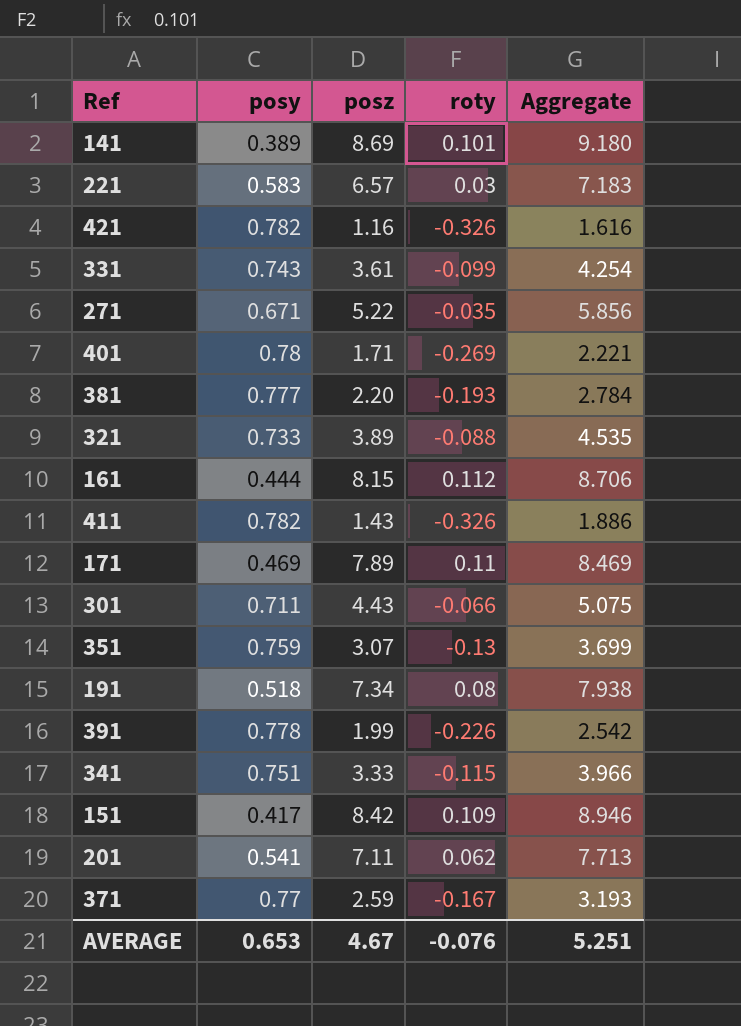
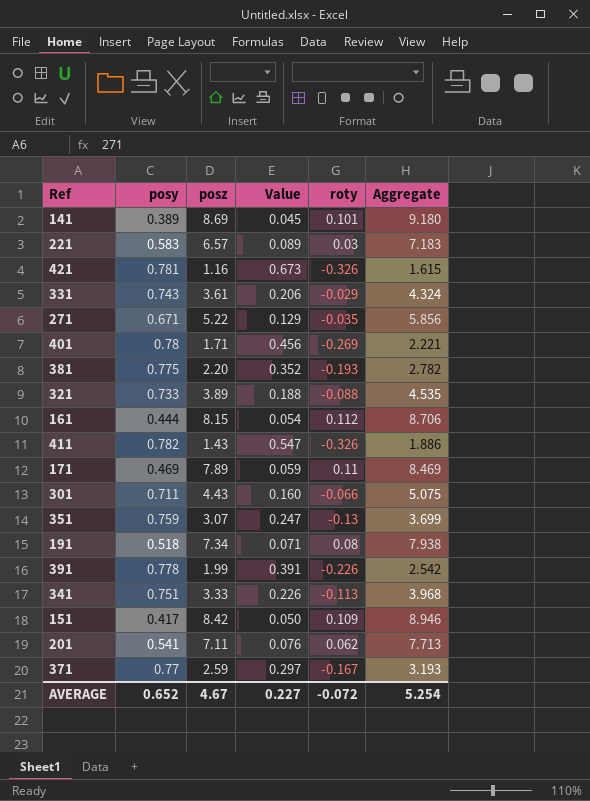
column Value | formula: none -> [posy] / [posz]
421 | posy: 0.782 -> 0.781
421 | Aggregate: 1.616 -> 1.615
331 | roty: -0.099 -> -0.029
331 | Aggregate: 4.254 -> 4.324
381 | posy: 0.777 -> 0.775
381 | Aggregate: 2.784 -> 2.782
341 | roty: -0.115 -> -0.113
341 | Aggregate: 3.966 -> 3.968
AVERAGE | posy: 0.653 -> 0.652
AVERAGE | roty: -0.076 -> -0.072
AVERAGE | Aggregate: 5.251 -> 5.254

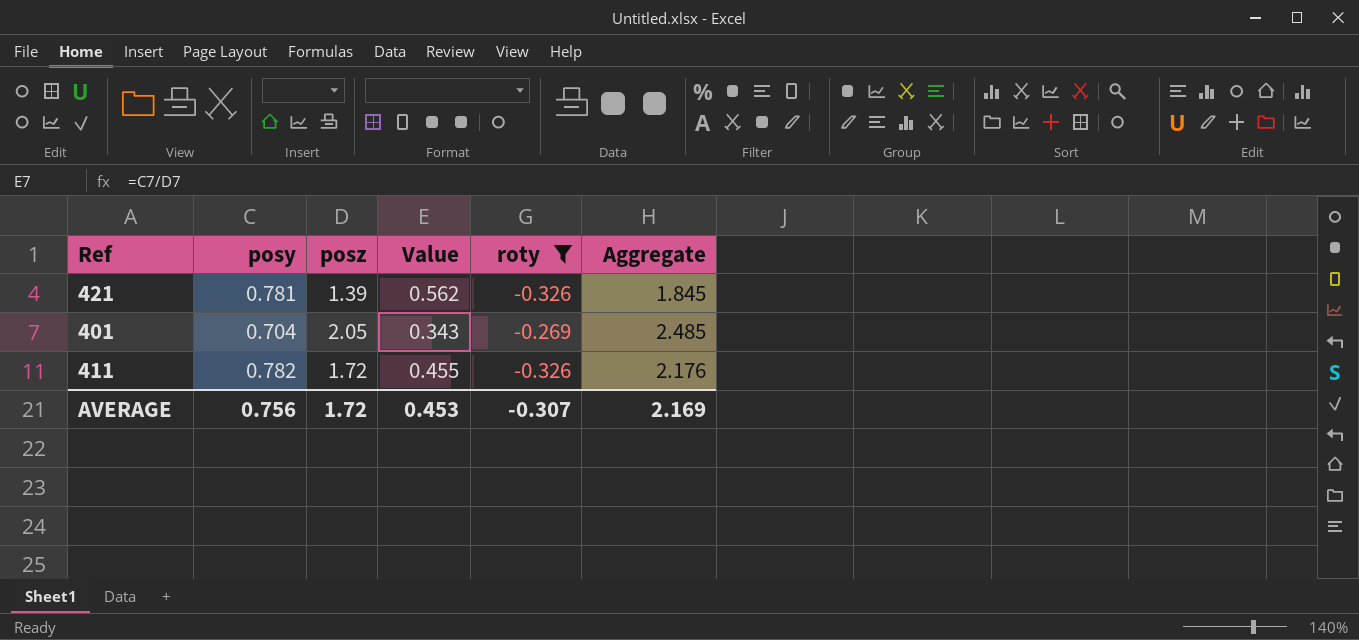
filter: none -> roty <= -0.269
421 | posz: 1.16 -> 1.39
421 | Value: 0.673 -> 0.562
421 | Aggregate: 1.615 -> 1.845
401 | posy: 0.78 -> 0.704
401 | posz: 1.71 -> 2.05
401 | Value: 0.456 -> 0.343
401 | Aggregate: 2.221 -> 2.485
411 | posz: 1.43 -> 1.72
411 | Value: 0.547 -> 0.455
411 | Aggregate: 1.886 -> 2.176
AVERAGE | posy: 0.652 -> 0.756
AVERAGE | posz: 4.67 -> 1.72
AVERAGE | Value: 0.227 -> 0.453
AVERAGE | roty: -0.072 -> -0.307
AVERAGE | Aggregate: 5.254 -> 2.169

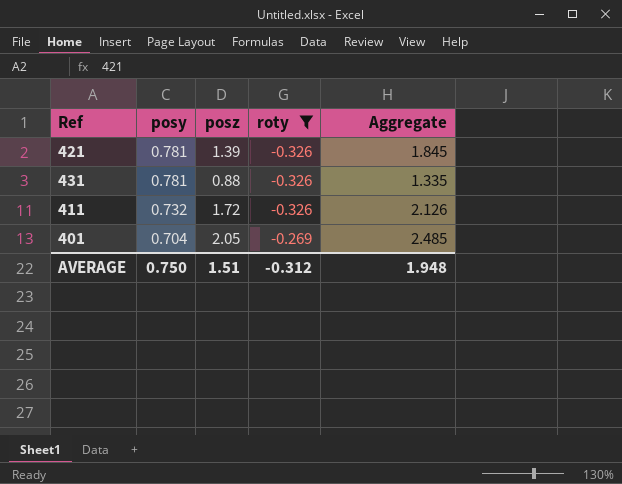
row order: none -> posy descending
column Value | formula: [posy] / [posz] -> none
row 431: none -> 0.781 | 0.88 | -0.326 | 1.335
411 | posy: 0.782 -> 0.732
411 | Aggregate: 2.176 -> 2.126
AVERAGE | posy: 0.756 -> 0.750
AVERAGE | posz: 1.72 -> 1.51
AVERAGE | roty: -0.307 -> -0.312
AVERAGE | Aggregate: 2.169 -> 1.948

